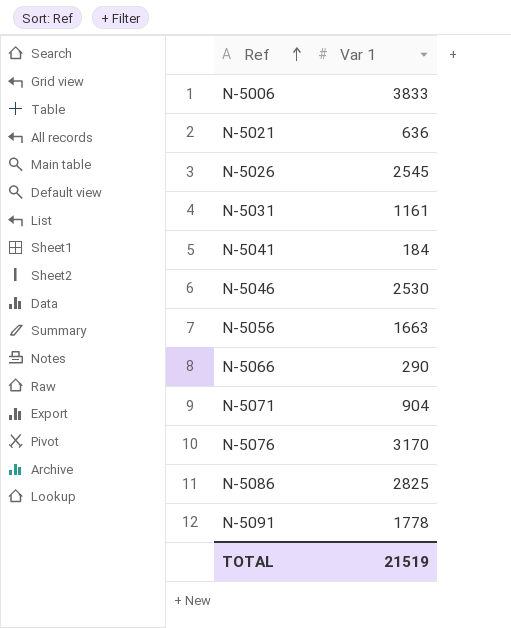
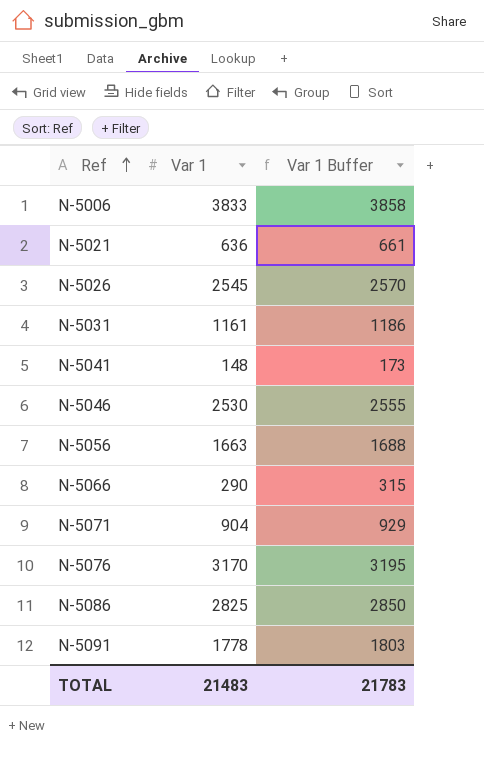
column Var 1 Buffer | formula: none -> [Var 1] + 25
N-5041 | Var 1: 184 -> 148
TOTAL | Var 1: 21519 -> 21483

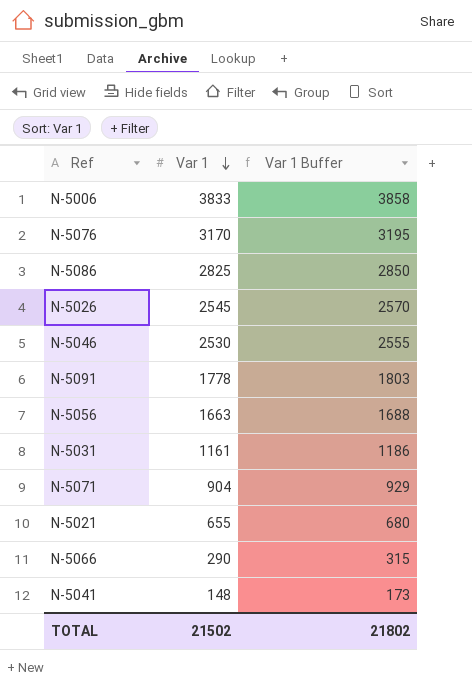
row order: Ref ascending -> Var 1 descending
N-5021 | Var 1: 636 -> 655
N-5021 | Var 1 Buffer: 661 -> 680
TOTAL | Var 1: 21483 -> 21502
TOTAL | Var 1 Buffer: 21783 -> 21802

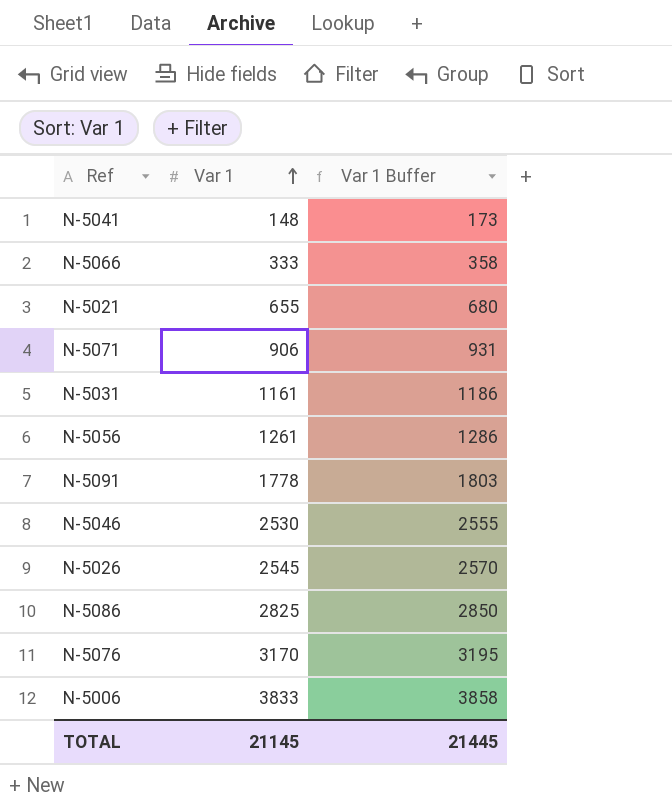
row order: Var 1 descending -> Var 1 ascending
N-5066 | Var 1: 290 -> 333
N-5066 | Var 1 Buffer: 315 -> 358
N-5071 | Var 1: 904 -> 906
N-5071 | Var 1 Buffer: 929 -> 931
N-5056 | Var 1: 1663 -> 1261
N-5056 | Var 1 Buffer: 1688 -> 1286
TOTAL | Var 1: 21502 -> 21145
TOTAL | Var 1 Buffer: 21802 -> 21445

